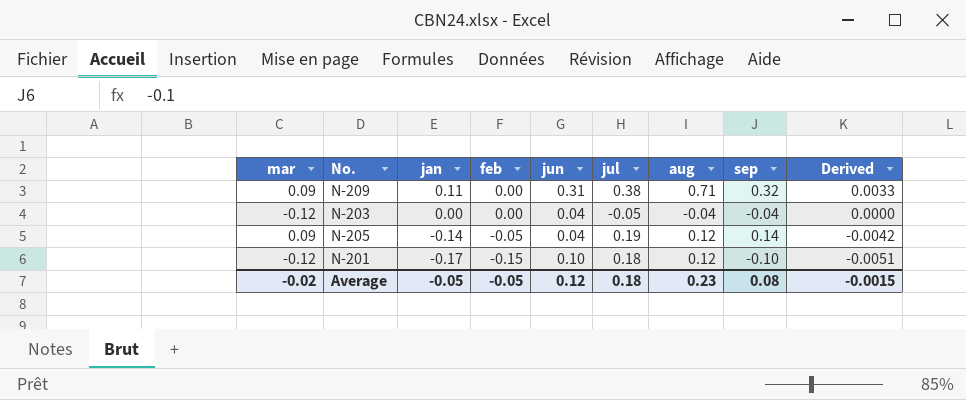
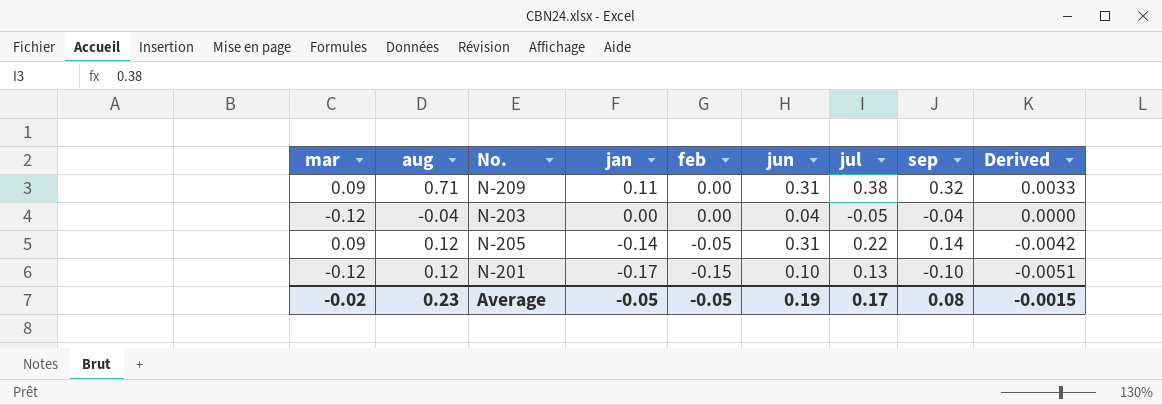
column aug | position: 7 -> 2
N-205 | jun: 0.04 -> 0.31
N-205 | jul: 0.19 -> 0.22
N-201 | jul: 0.18 -> 0.13
Average | jun: 0.12 -> 0.19
Average | jul: 0.18 -> 0.17

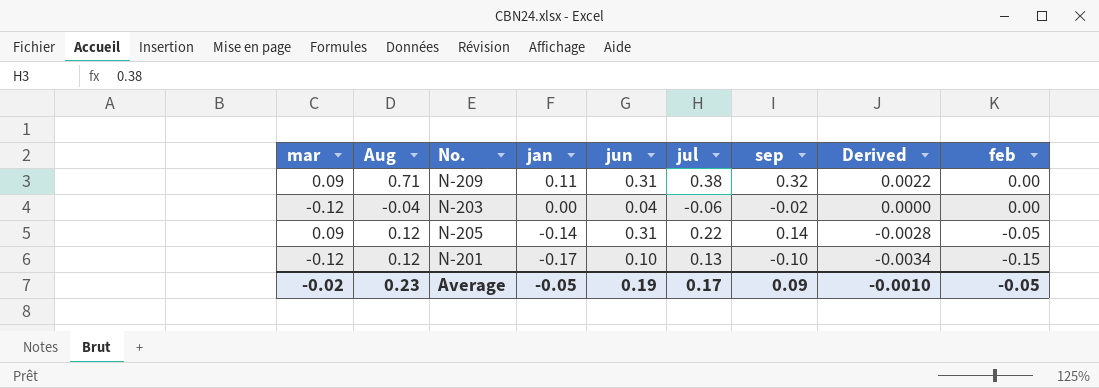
column name: aug -> Aug
column Derived | formula: [jan] * 0.03 -> [jan] * 0.02
column feb | position: 5 -> 9
N-203 | jul: -0.05 -> -0.06
N-203 | sep: -0.04 -> -0.02
Average | sep: 0.08 -> 0.09
Average | Derived: -0.0015 -> -0.0010

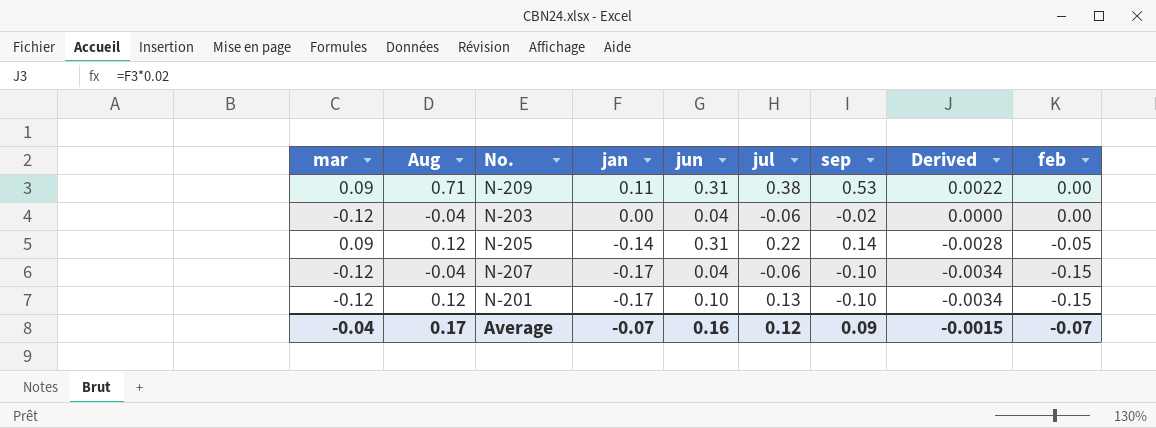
N-209 | sep: 0.32 -> 0.53
row N-207: none -> -0.12 | -0.04 | -0.17 | 0.04 | -0.06 | -0.10 | -0.0034 | -0.15
Average | mar: -0.02 -> -0.04
Average | Aug: 0.23 -> 0.17
Average | jan: -0.05 -> -0.07
Average | jun: 0.19 -> 0.16
Average | jul: 0.17 -> 0.12
Average | Derived: -0.0010 -> -0.0015
Average | feb: -0.05 -> -0.07

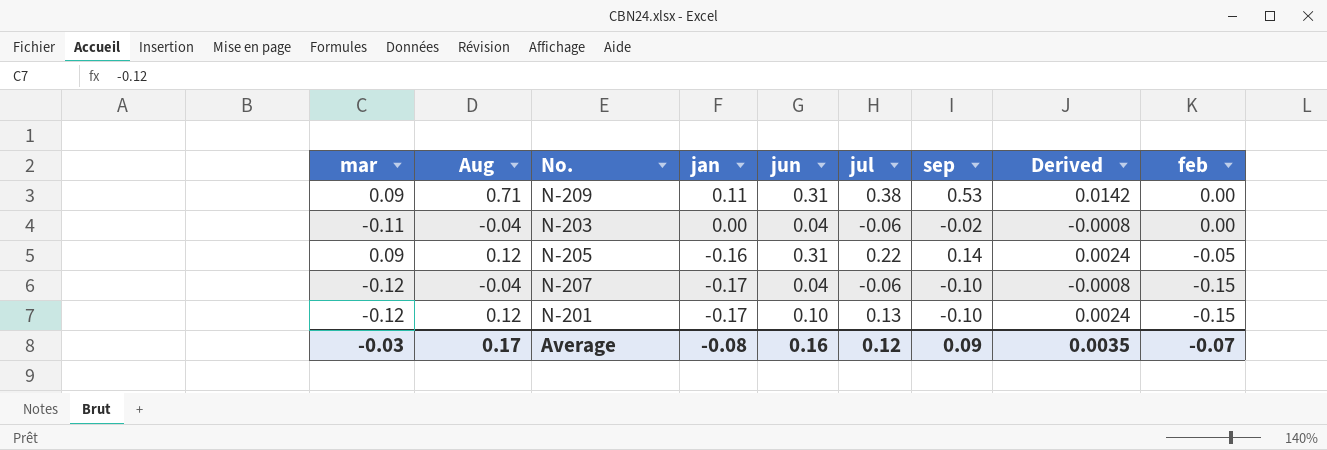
column Derived | formula: [jan] * 0.02 -> [Aug] * 0.02
N-203 | mar: -0.12 -> -0.11
N-205 | jan: -0.14 -> -0.16
Average | mar: -0.04 -> -0.03
Average | jan: -0.07 -> -0.08
Average | Derived: -0.0015 -> 0.0035

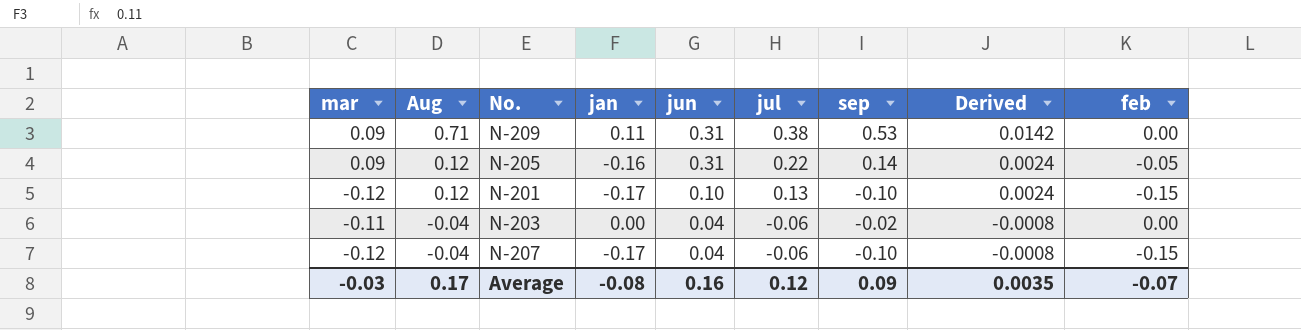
row order: jan descending -> Aug descending

